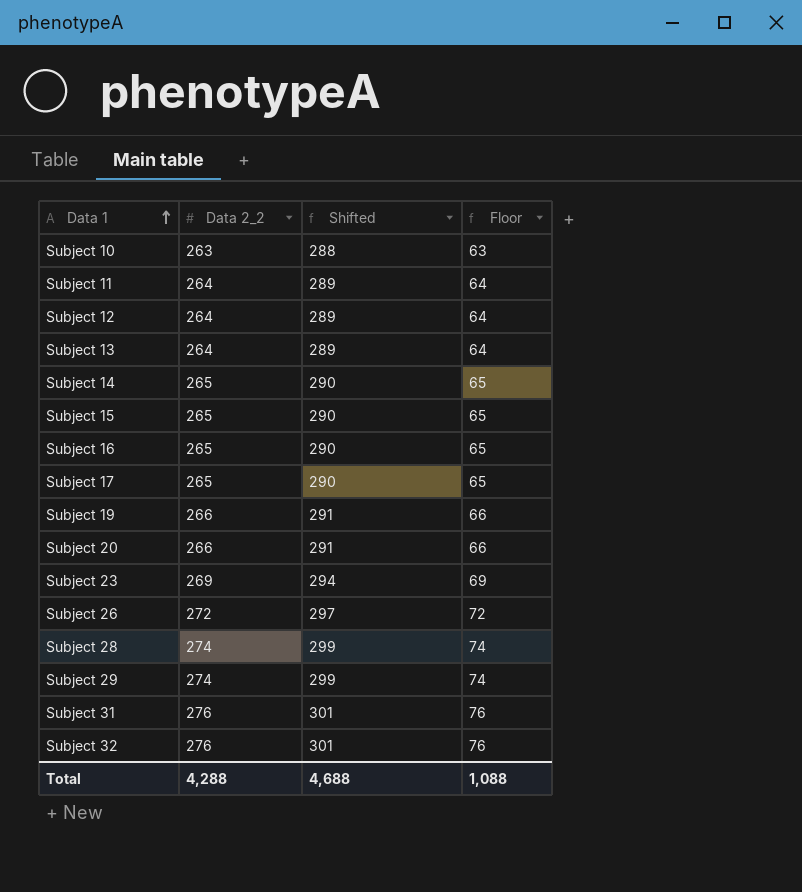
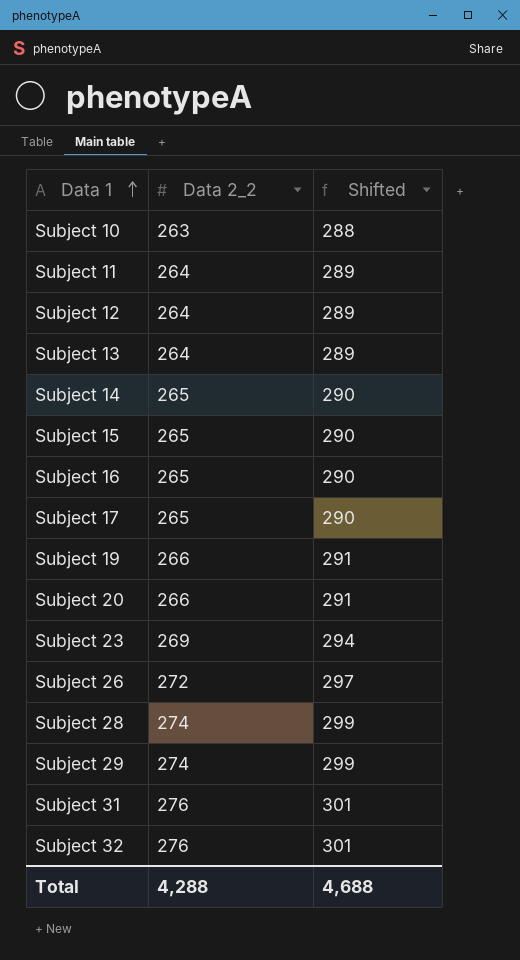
column Floor | formula: [Data 2_2] - 200 -> none

